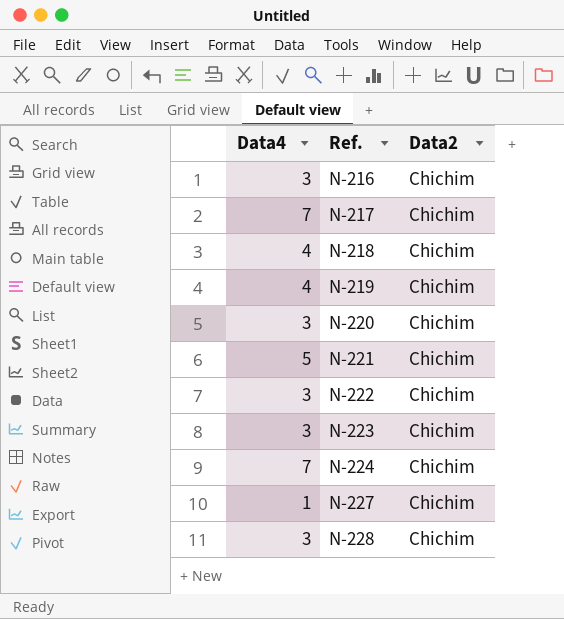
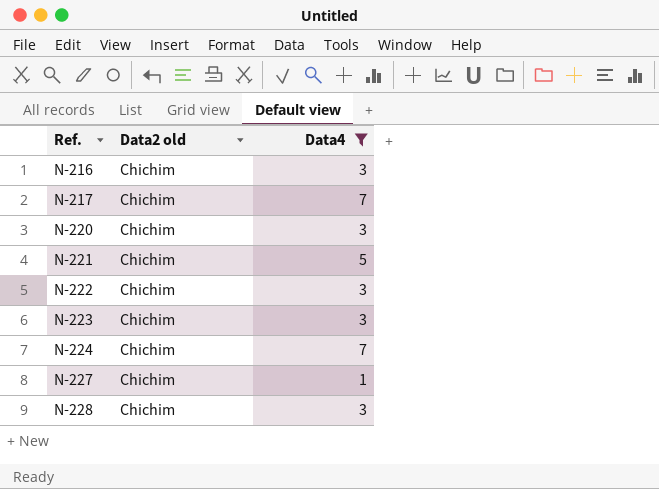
filter: none -> Data4 != 4
column name: Data2 -> Data2 old
column Data4 | position: 1 -> 3

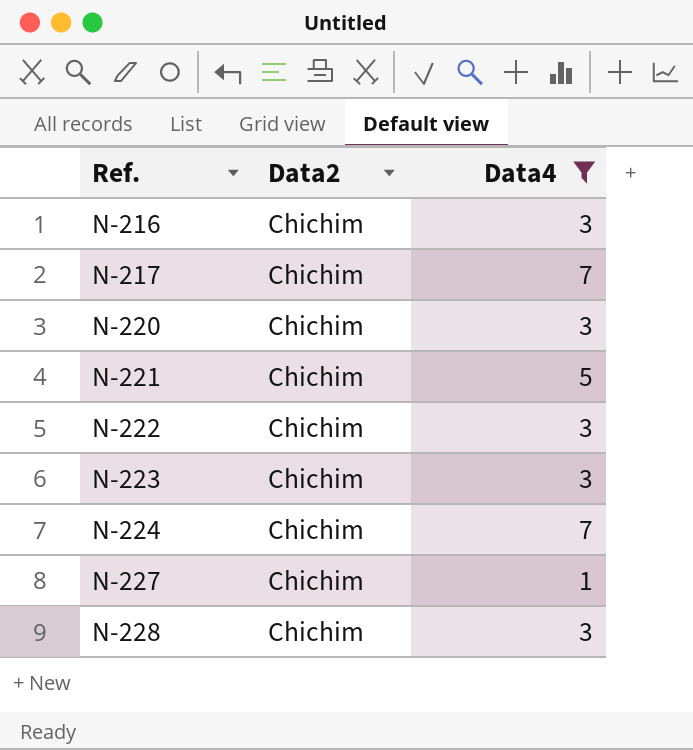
column name: Data2 old -> Data2

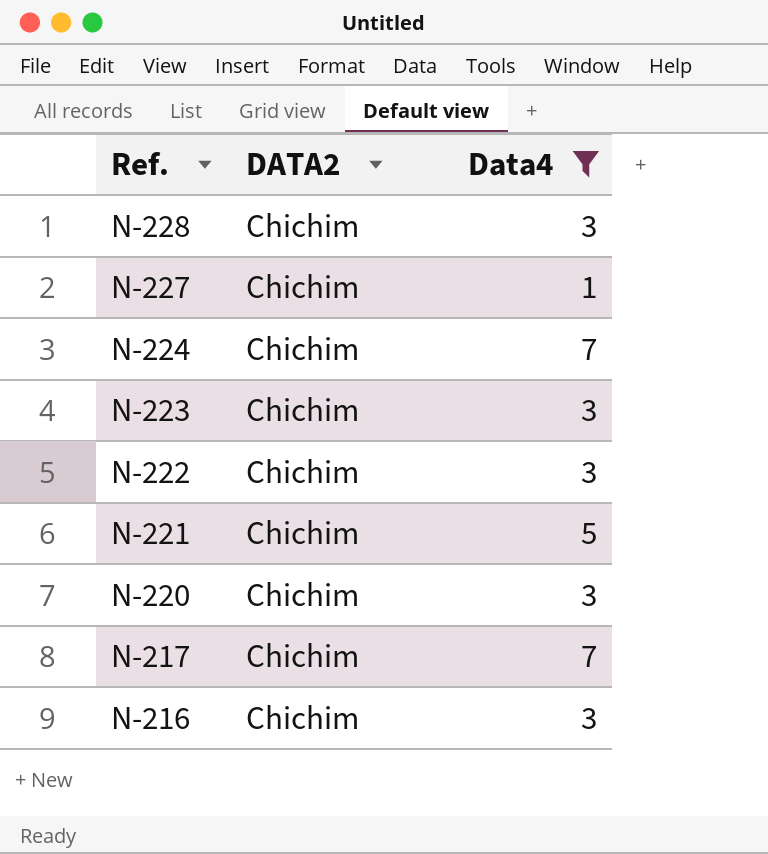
row order: Ref. ascending -> Ref. descending
column name: Data2 -> DATA2

